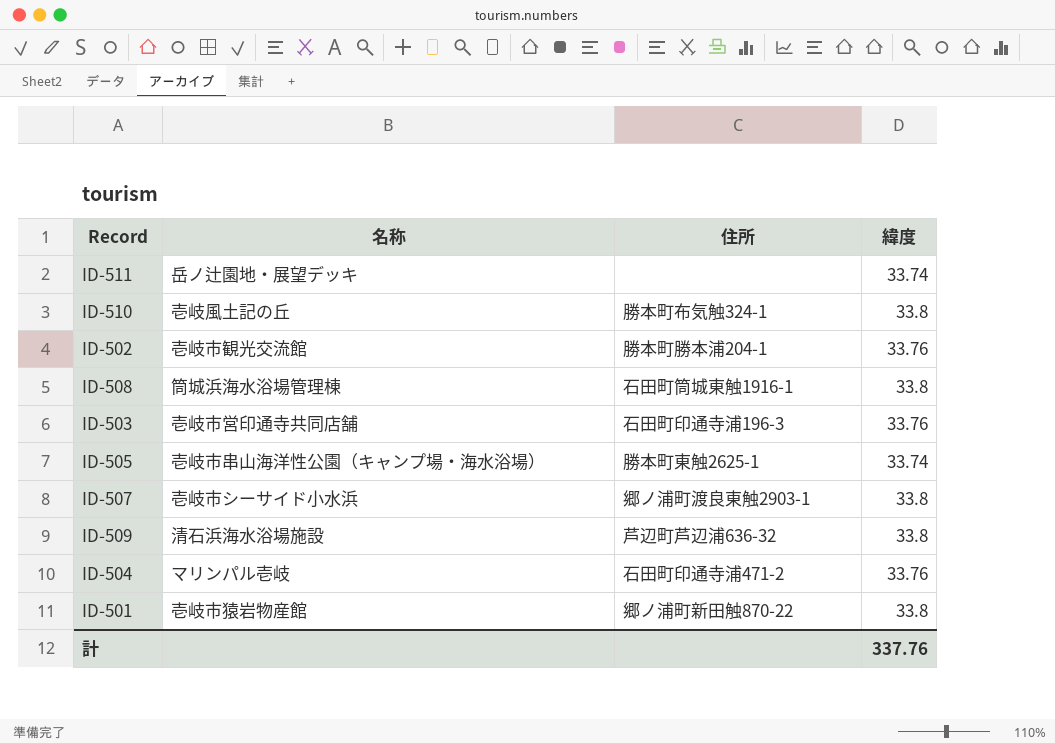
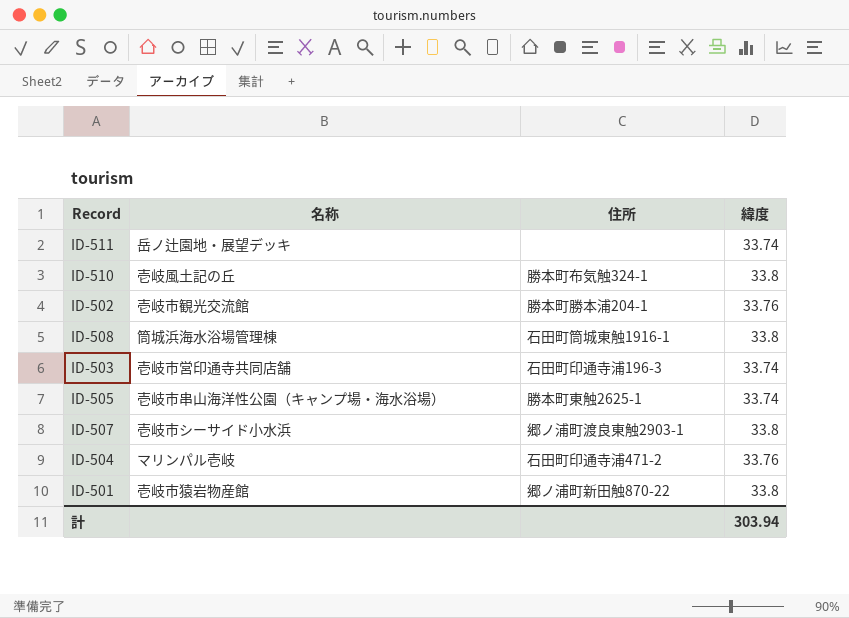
row ID-509: 清石浜海水浴場施設 | 芦辺町芦辺浦636-32 | 33.8 -> none
ID-503 | 緯度: 33.76 -> 33.74
計 | 緯度: 337.76 -> 303.94

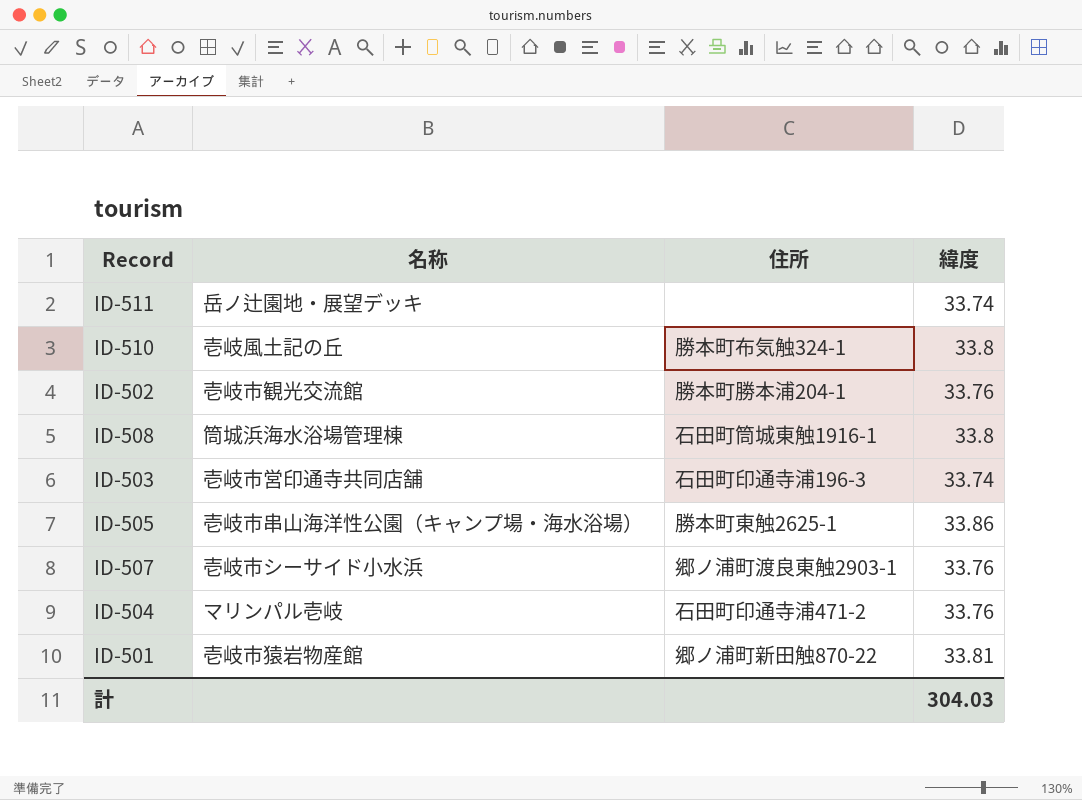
ID-505 | 緯度: 33.74 -> 33.86
ID-507 | 緯度: 33.8 -> 33.76
ID-501 | 緯度: 33.8 -> 33.81
計 | 緯度: 303.94 -> 304.03

